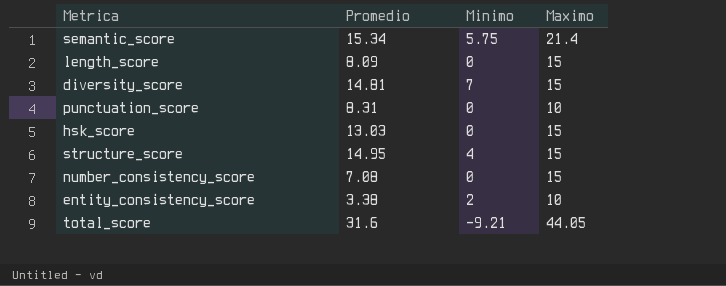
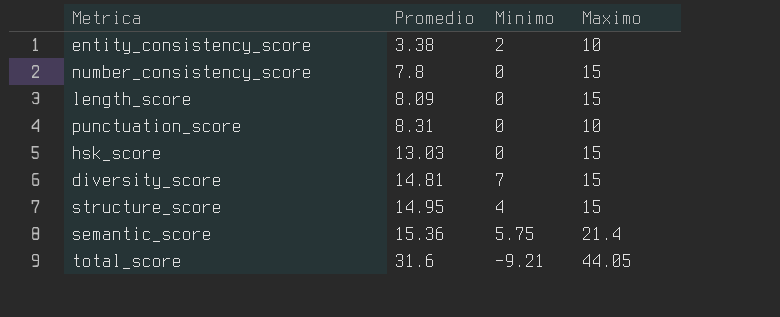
row order: none -> Promedio ascending
number_consistency_score | Promedio: 7.08 -> 7.8
semantic_score | Promedio: 15.34 -> 15.36

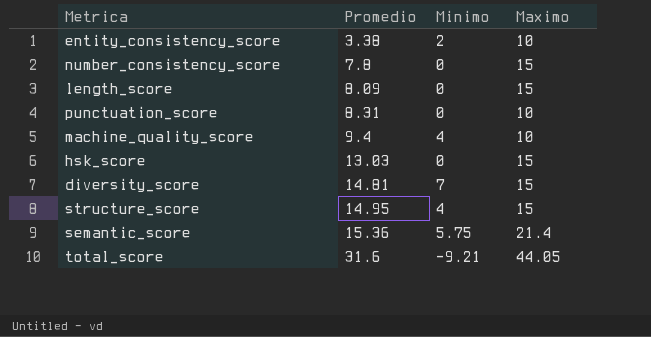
row machine_quality_score: none -> 9.4 | 4 | 10

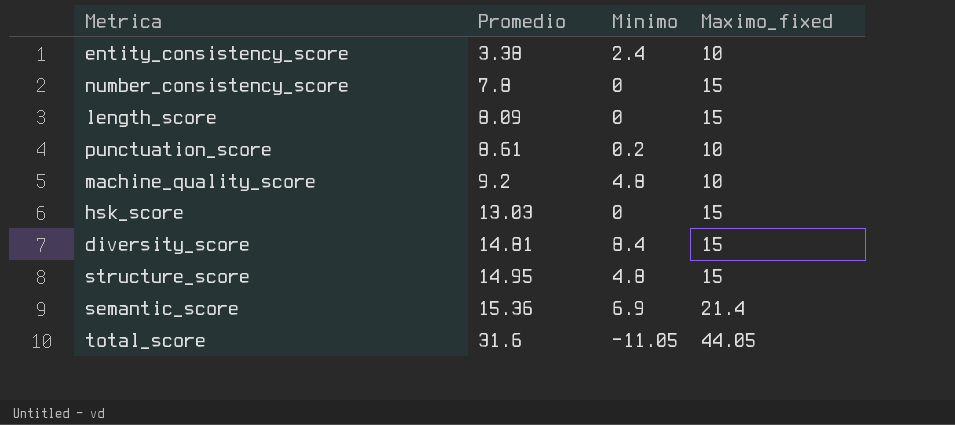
column name: Maximo -> Maximo_fixed
entity_consistency_score | Minimo: 2 -> 2.4
punctuation_score | Promedio: 8.31 -> 8.61
punctuation_score | Minimo: 0 -> 0.2
machine_quality_score | Promedio: 9.4 -> 9.2
machine_quality_score | Minimo: 4 -> 4.8
diversity_score | Minimo: 7 -> 8.4
structure_score | Minimo: 4 -> 4.8
semantic_score | Minimo: 5.75 -> 6.9
total_score | Minimo: -9.21 -> -11.05

